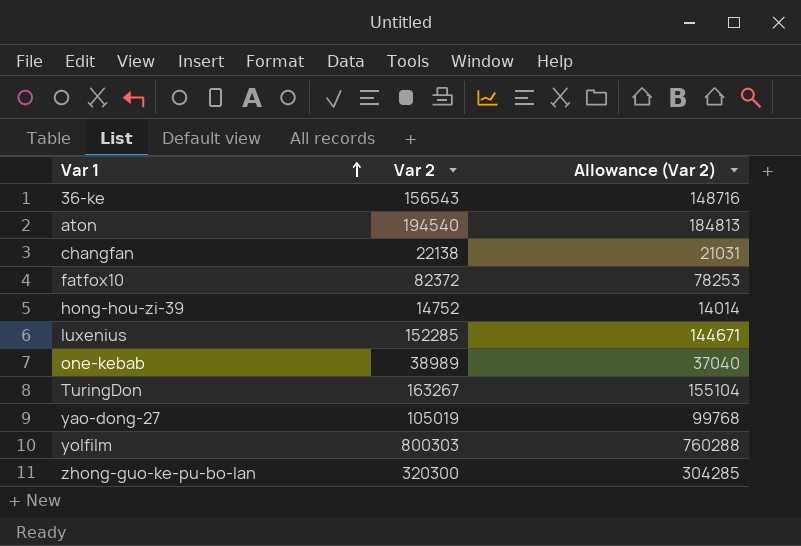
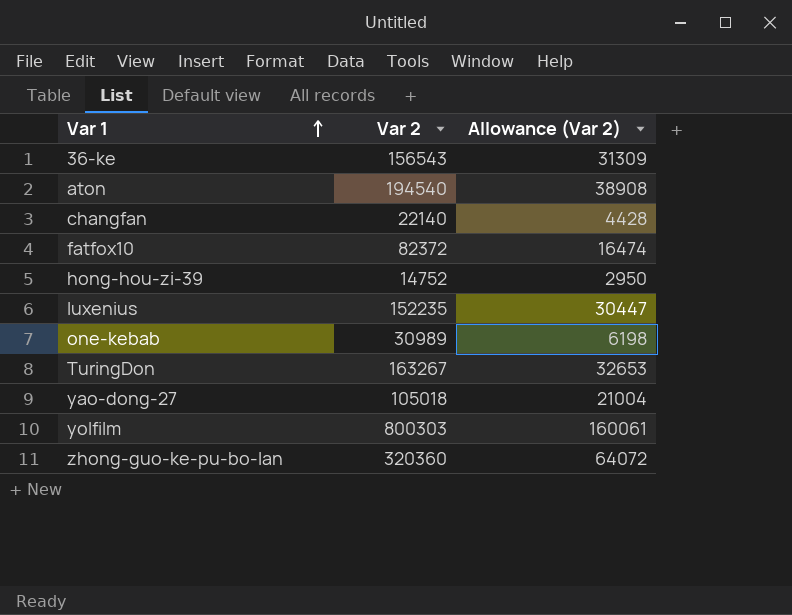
column Allowance (Var 2) | formula: [Var 2] * 0.95 -> [Var 2] * 0.2
changfan | Var 2: 22138 -> 22140
luxenius | Var 2: 152285 -> 152235
one-kebab | Var 2: 38989 -> 30989
yao-dong-27 | Var 2: 105019 -> 105018
zhong-guo-ke-pu-bo-lan | Var 2: 320300 -> 320360

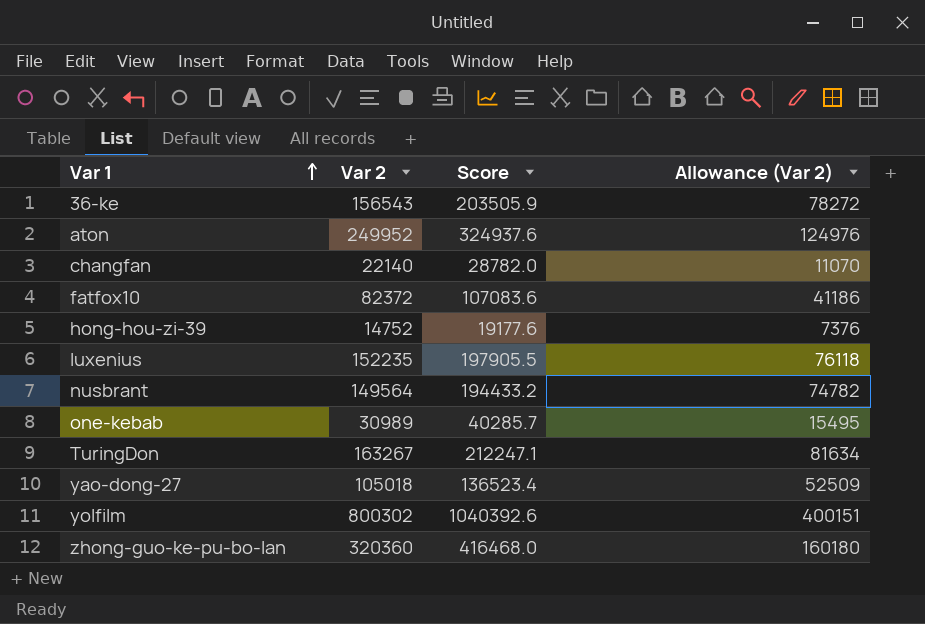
column Score | formula: none -> [Var 2] * 1.3
column Allowance (Var 2) | formula: [Var 2] * 0.2 -> [Var 2] * 0.5
aton | Var 2: 194540 -> 249952
row nusbrant: none -> 149564 | 194433.2 | 74782
yolfilm | Var 2: 800303 -> 800302

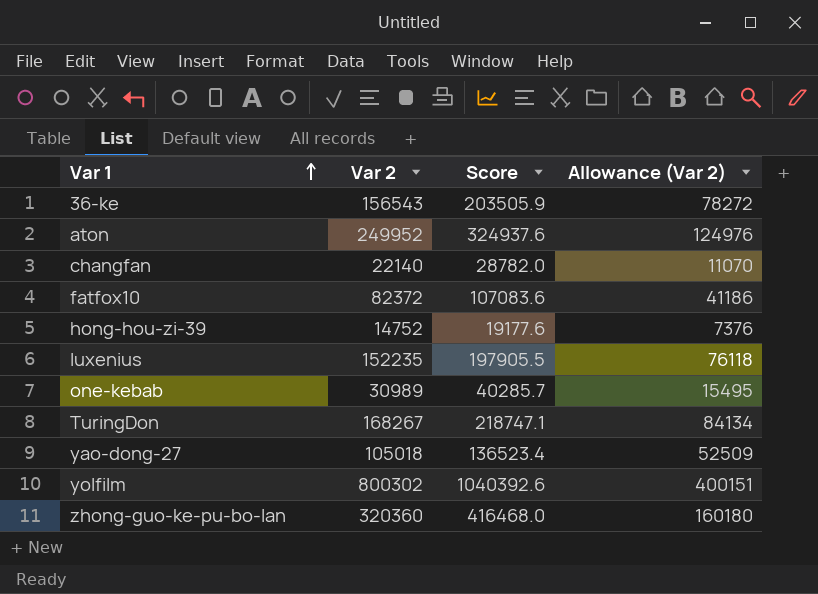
row nusbrant: 149564 | 194433.2 | 74782 -> none
TuringDon | Var 2: 163267 -> 168267
TuringDon | Score: 212247.1 -> 218747.1
TuringDon | Allowance (Var 2): 81634 -> 84134

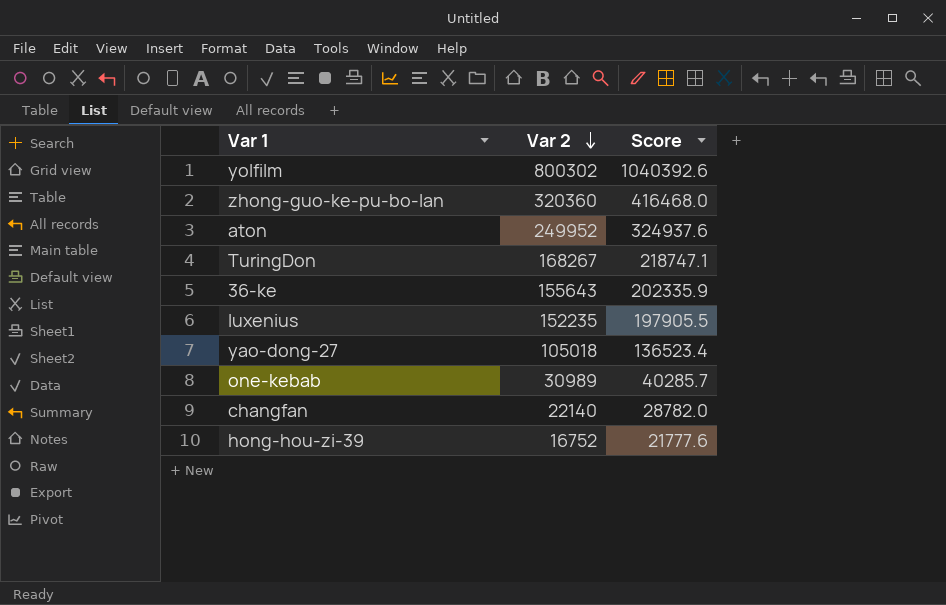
row order: Var 1 ascending -> Var 2 descending
column Allowance (Var 2) | formula: [Var 2] * 0.5 -> none
row fatfox10: 82372 | 107083.6 | 41186 -> none
36-ke | Var 2: 156543 -> 155643
36-ke | Score: 203505.9 -> 202335.9
hong-hou-zi-39 | Var 2: 14752 -> 16752
hong-hou-zi-39 | Score: 19177.6 -> 21777.6

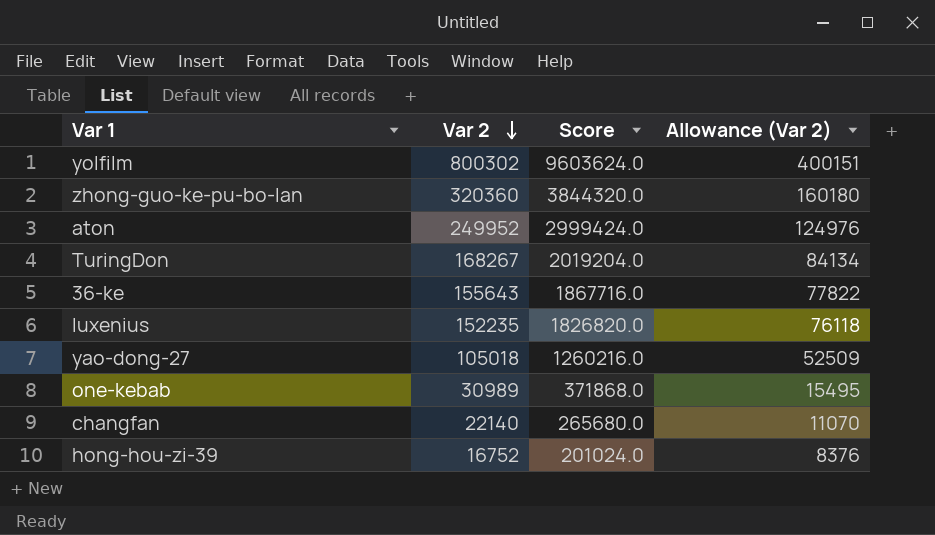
column Score | formula: [Var 2] * 1.3 -> [Var 2] * 12
column Allowance (Var 2) | formula: none -> [Var 2] * 0.5

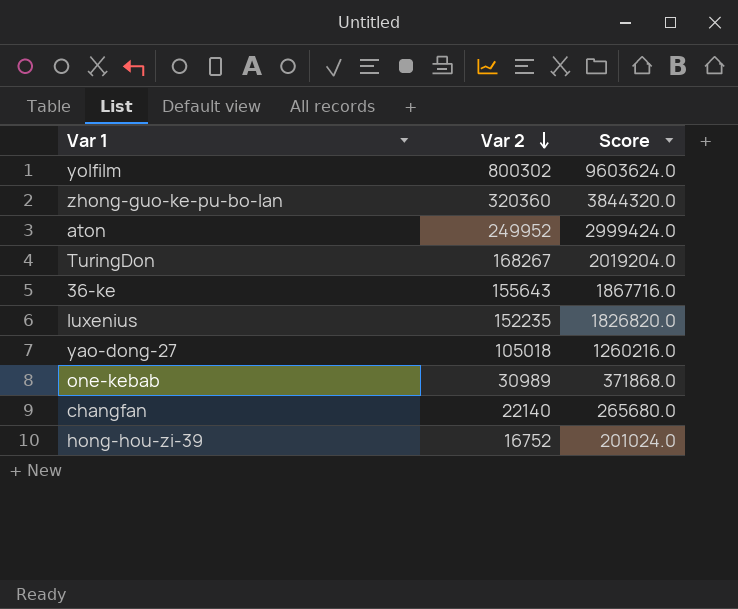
column Allowance (Var 2) | formula: [Var 2] * 0.5 -> none

